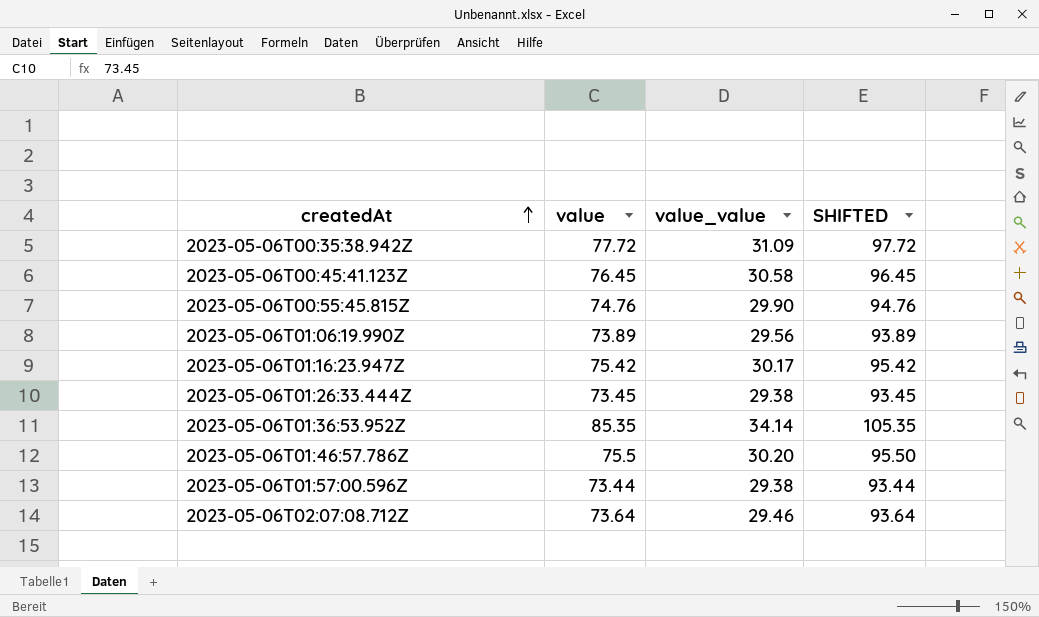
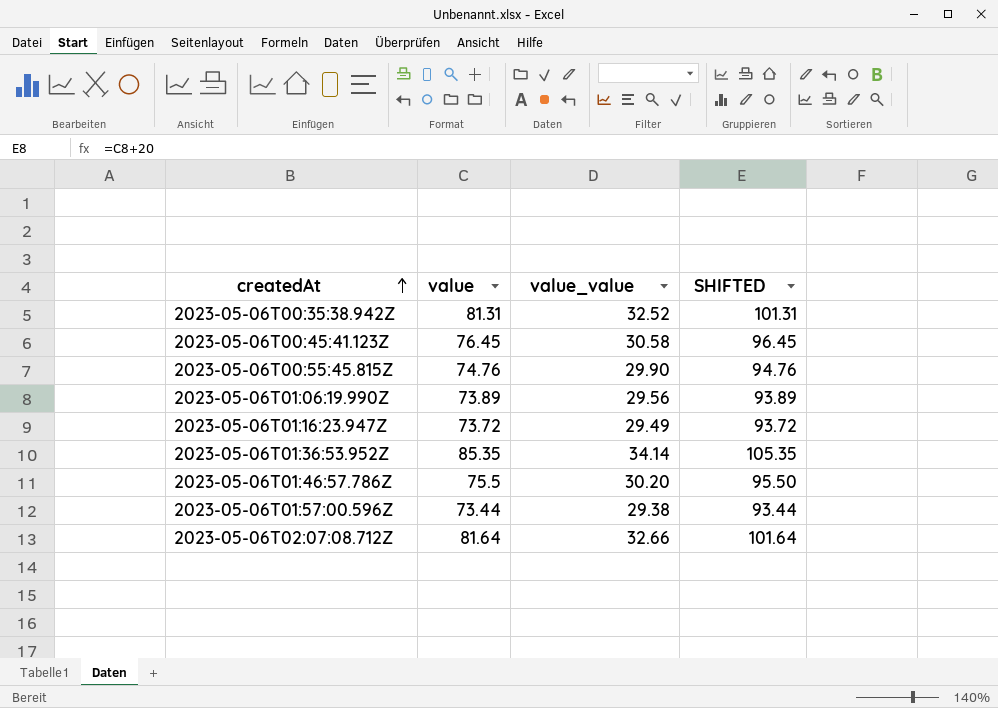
row 2023-05-06T01:26:33.444Z: 73.45 | 29.38 | 93.45 -> none
2023-05-06T00:35:38.942Z | value: 77.72 -> 81.31
2023-05-06T00:35:38.942Z | value_value: 31.09 -> 32.52
2023-05-06T00:35:38.942Z | SHIFTED: 97.72 -> 101.31
2023-05-06T01:16:23.947Z | value: 75.42 -> 73.72
2023-05-06T01:16:23.947Z | value_value: 30.17 -> 29.49
2023-05-06T01:16:23.947Z | SHIFTED: 95.42 -> 93.72
2023-05-06T02:07:08.712Z | value: 73.64 -> 81.64
2023-05-06T02:07:08.712Z | value_value: 29.46 -> 32.66
2023-05-06T02:07:08.712Z | SHIFTED: 93.64 -> 101.64

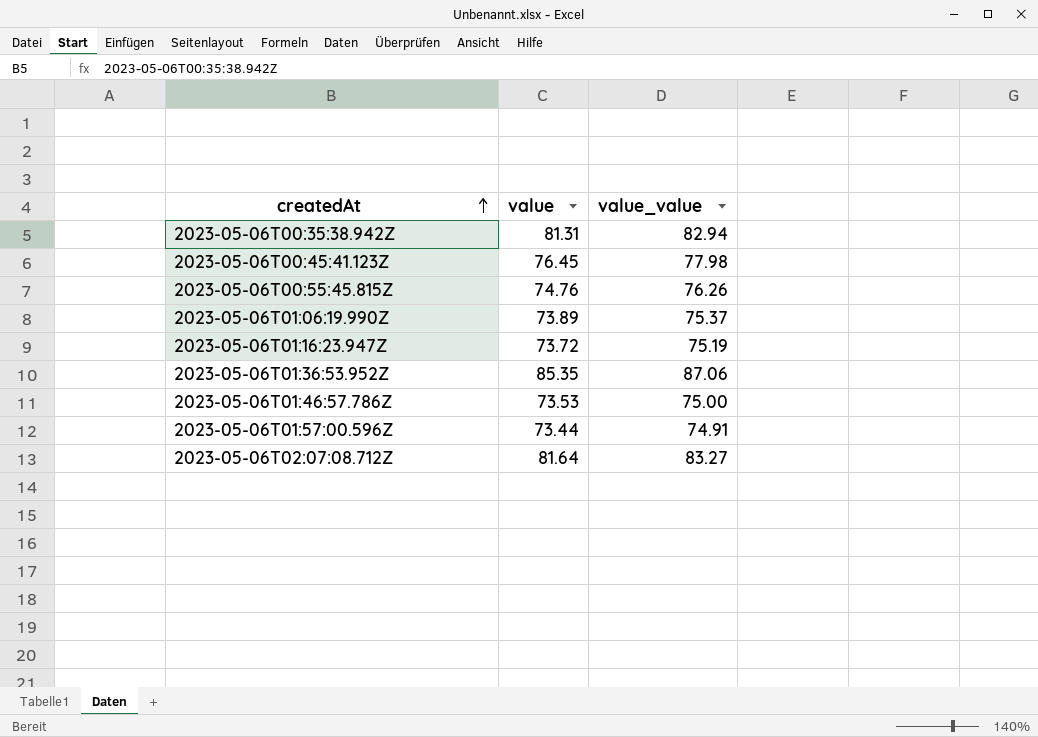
column SHIFTED | formula: [value] + 20 -> none
column value_value | formula: [value] * 0.4 -> [value] * 1.02
2023-05-06T01:46:57.786Z | value: 75.5 -> 73.53

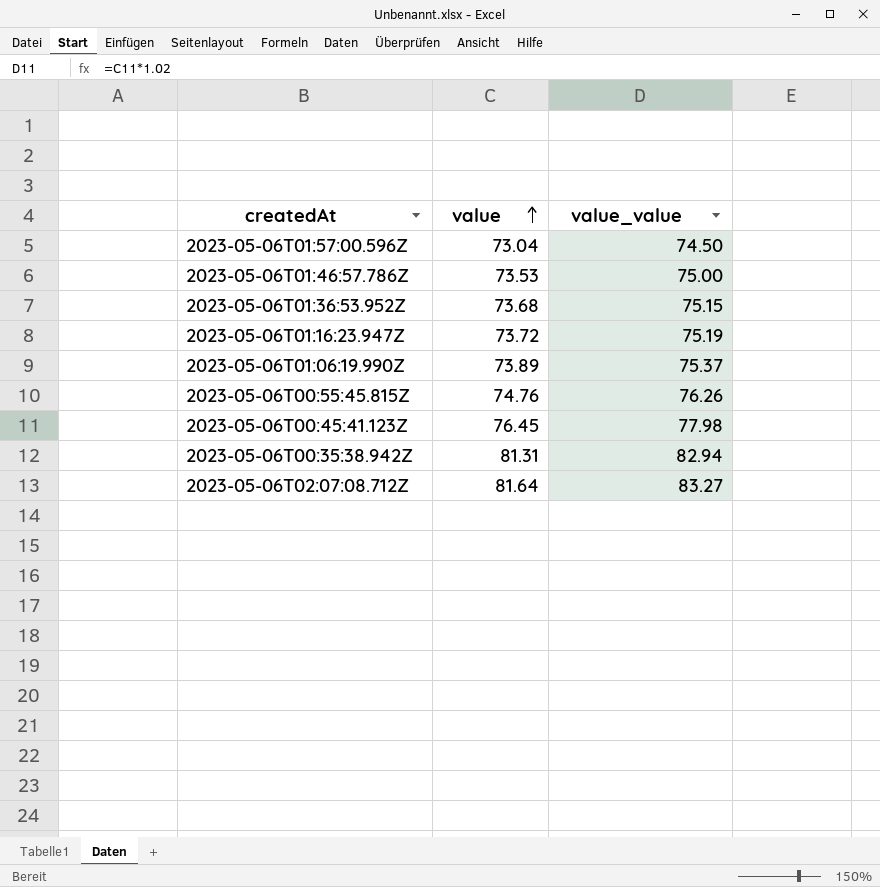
row order: createdAt ascending -> value ascending
2023-05-06T01:57:00.596Z | value: 73.44 -> 73.04
2023-05-06T01:57:00.596Z | value_value: 74.91 -> 74.50
2023-05-06T01:36:53.952Z | value: 85.35 -> 73.68
2023-05-06T01:36:53.952Z | value_value: 87.06 -> 75.15

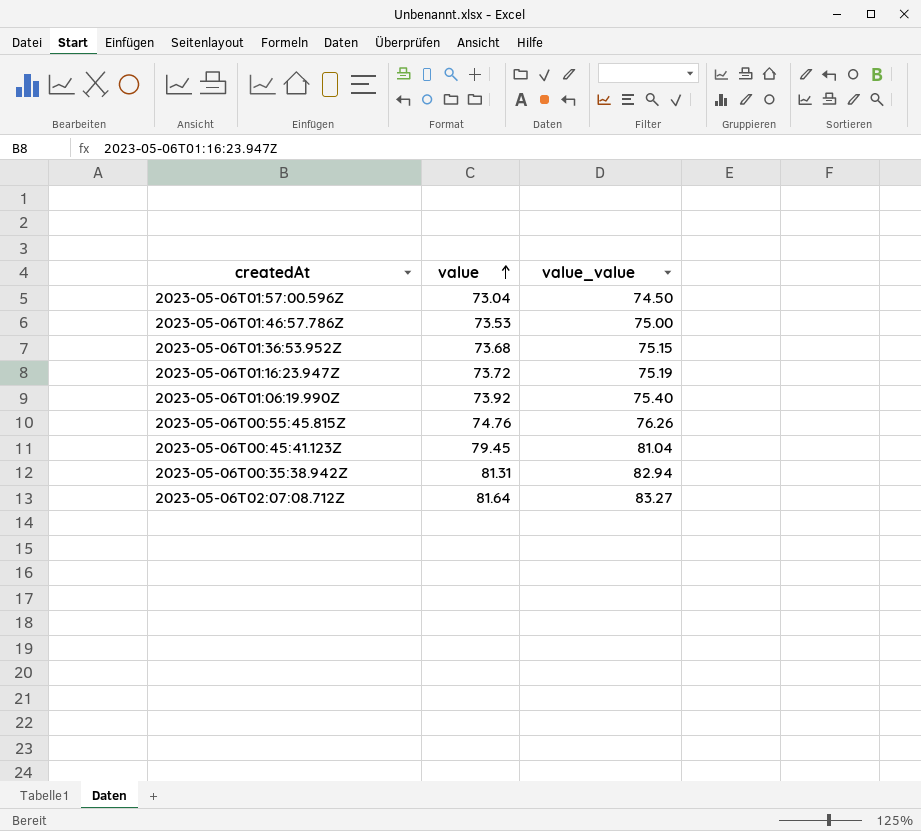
2023-05-06T01:06:19.990Z | value: 73.89 -> 73.92
2023-05-06T01:06:19.990Z | value_value: 75.37 -> 75.40
2023-05-06T00:45:41.123Z | value: 76.45 -> 79.45
2023-05-06T00:45:41.123Z | value_value: 77.98 -> 81.04

